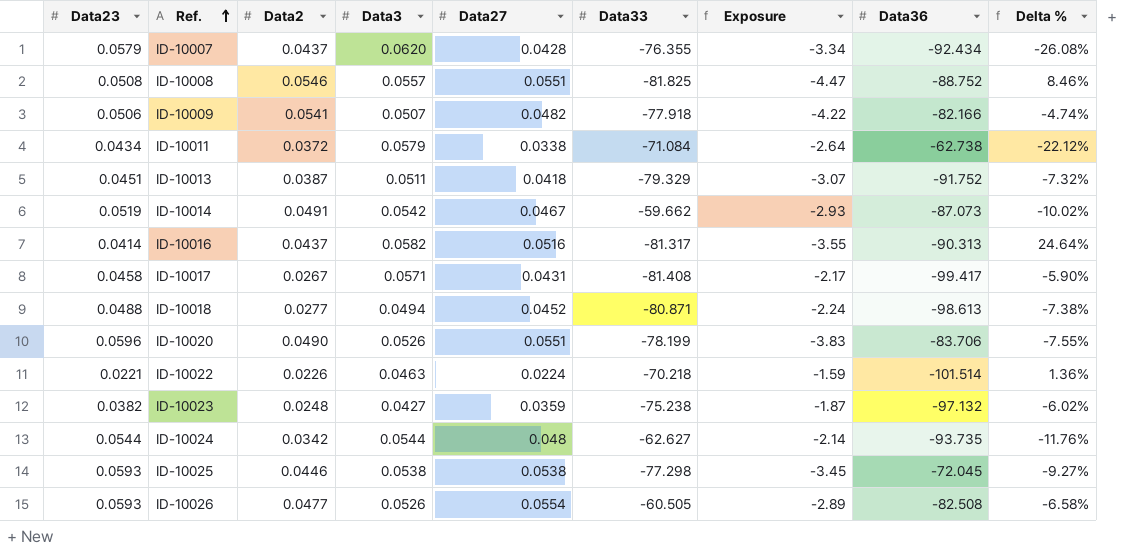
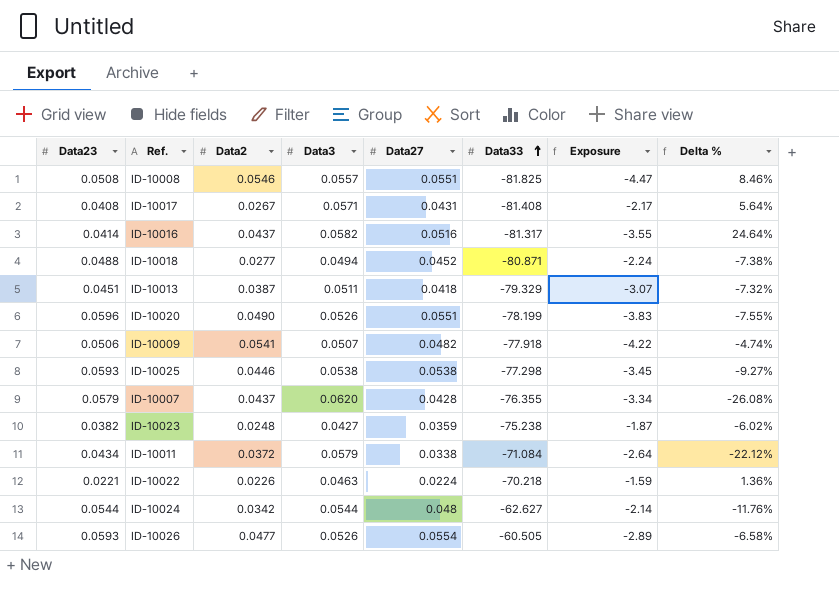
row order: Ref. ascending -> Data33 ascending
column Data36 | position: 8 -> none
row ID-10014: 0.0519 | 0.0491 | 0.0542 | 0.0467 | -59.662 | -2.93 | -87.073 | -10.02% -> none
ID-10017 | Data23: 0.0458 -> 0.0408
ID-10017 | Delta %: -5.90% -> 5.64%

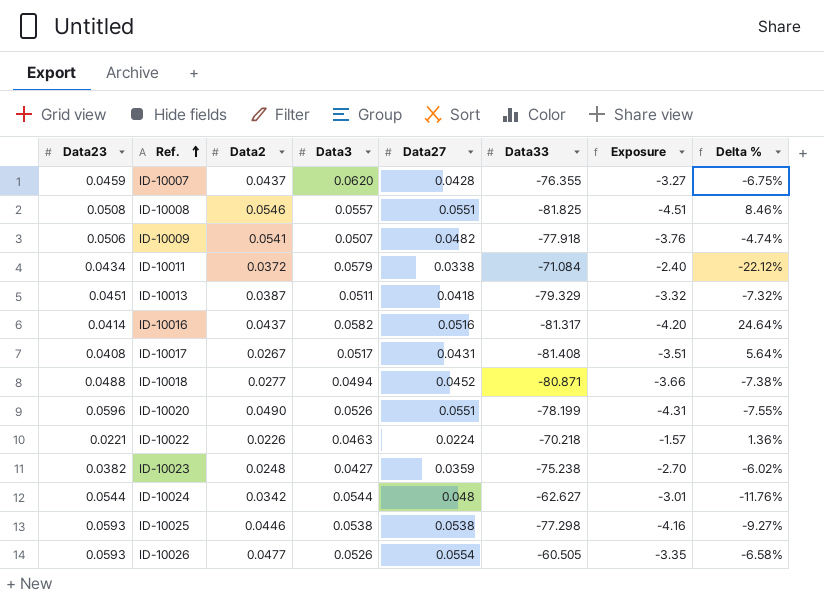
row order: Data33 ascending -> Ref. ascending
column Exposure | formula: [Data2] * [Data33] -> [Data27] * [Data33]
ID-10007 | Data23: 0.0579 -> 0.0459
ID-10007 | Delta %: -26.08% -> -6.75%
ID-10017 | Data3: 0.0571 -> 0.0517

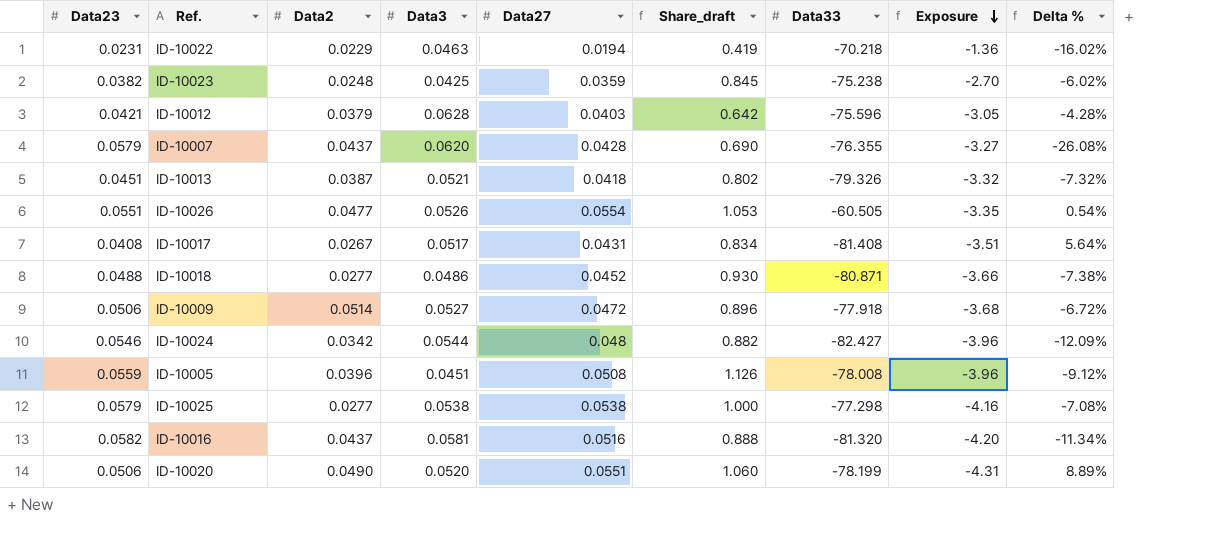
row order: Ref. ascending -> Exposure descending
column Share_draft | formula: none -> [Data27] / [Data3]
row ID-10008: 0.0508 | 0.0546 | 0.0557 | 0.0551 | -81.825 | -4.51 | 8.46% -> none
row ID-10011: 0.0434 | 0.0372 | 0.0579 | 0.0338 | -71.084 | -2.40 | -22.12% -> none
ID-10022 | Data23: 0.0221 -> 0.0231
ID-10022 | Data2: 0.0226 -> 0.0229
ID-10022 | Data27: 0.0224 -> 0.0194
ID-10022 | Exposure: -1.57 -> -1.36
ID-10022 | Delta %: 1.36% -> -16.02%
ID-10023 | Data3: 0.0427 -> 0.0425
row ID-10012: none -> 0.0421 | 0.0379 | 0.0628 | 0.0403 | 0.642 | -75.596 | -3.05 | -4.28%
ID-10007 | Data23: 0.0459 -> 0.0579
ID-10007 | Delta %: -6.75% -> -26.08%
ID-10013 | Data3: 0.0511 -> 0.0521
ID-10013 | Data33: -79.329 -> -79.326
ID-10026 | Data23: 0.0593 -> 0.0551
ID-10026 | Delta %: -6.58% -> 0.54%
ID-10018 | Data3: 0.0494 -> 0.0486
ID-10009 | Data2: 0.0541 -> 0.0514
ID-10009 | Data3: 0.0507 -> 0.0527
ID-10009 | Data27: 0.0482 -> 0.0472
ID-10009 | Exposure: -3.76 -> -3.68
ID-10009 | Delta %: -4.74% -> -6.72%
ID-10024 | Data23: 0.0544 -> 0.0546
ID-10024 | Data33: -62.627 -> -82.427
ID-10024 | Exposure: -3.01 -> -3.96
ID-10024 | Delta %: -11.76% -> -12.09%
row ID-10005: none -> 0.0559 | 0.0396 | 0.0451 | 0.0508 | 1.126 | -78.008 | -3.96 | -9.12%
ID-10025 | Data23: 0.0593 -> 0.0579
ID-10025 | Data2: 0.0446 -> 0.0277
ID-10025 | Delta %: -9.27% -> -7.08%
ID-10016 | Data23: 0.0414 -> 0.0582
ID-10016 | Data3: 0.0582 -> 0.0581
ID-10016 | Data33: -81.317 -> -81.320
ID-10016 | Delta %: 24.64% -> -11.34%
ID-10020 | Data23: 0.0596 -> 0.0506
ID-10020 | Data3: 0.0526 -> 0.0520
ID-10020 | Delta %: -7.55% -> 8.89%

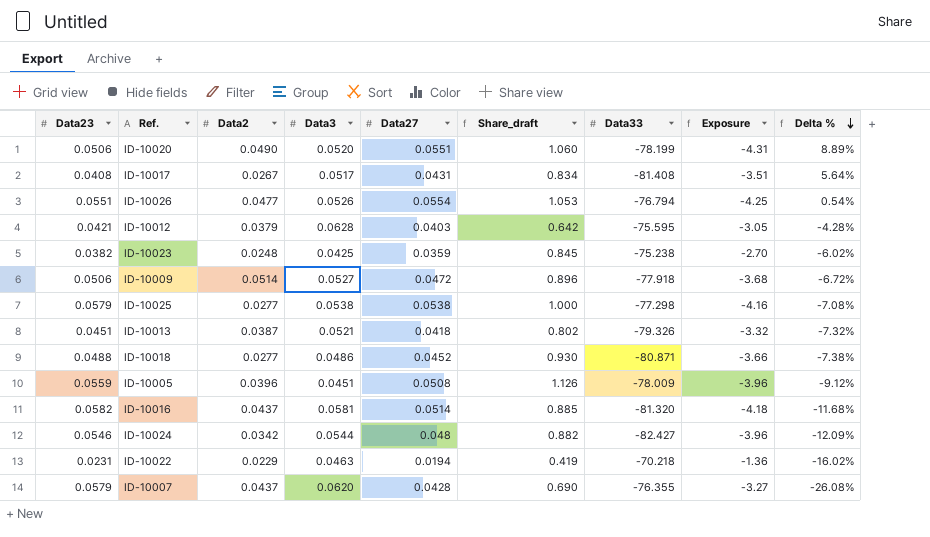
row order: Exposure descending -> Delta % descending
ID-10026 | Data33: -60.505 -> -76.794
ID-10026 | Exposure: -3.35 -> -4.25
ID-10012 | Data33: -75.596 -> -75.595
ID-10005 | Data33: -78.008 -> -78.009
ID-10016 | Data27: 0.0516 -> 0.0514
ID-10016 | Share_draft: 0.888 -> 0.885
ID-10016 | Exposure: -4.20 -> -4.18
ID-10016 | Delta %: -11.34% -> -11.68%

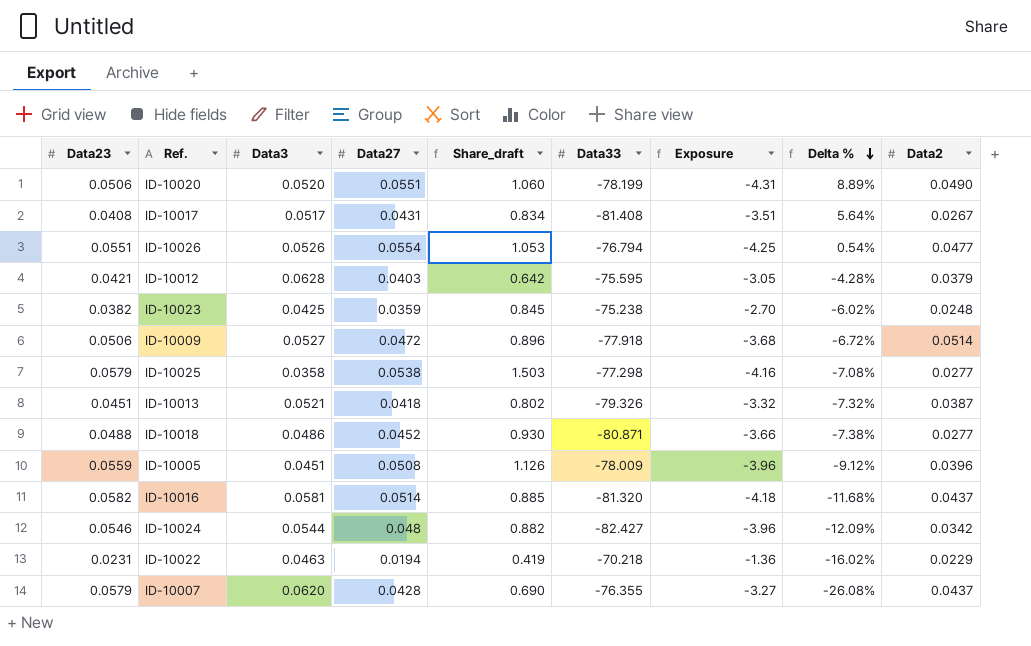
column Data2 | position: 3 -> 9
ID-10025 | Data3: 0.0538 -> 0.0358
ID-10025 | Share_draft: 1.000 -> 1.503

